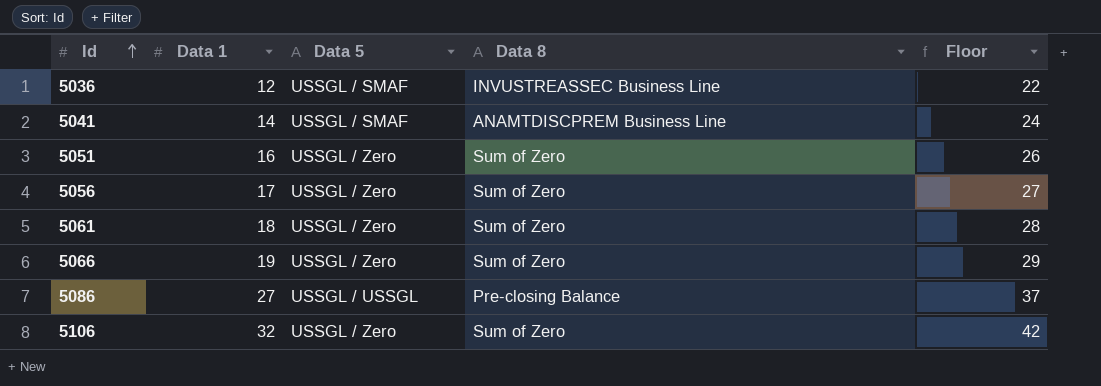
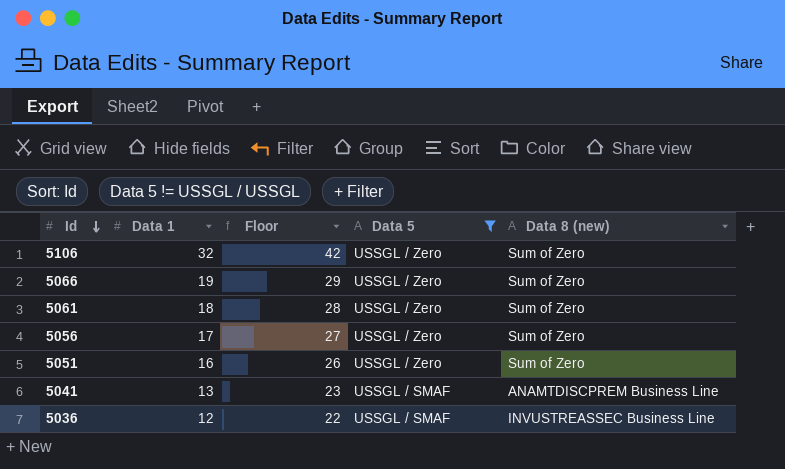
filter: none -> Data 5 != USSGL / USSGL
row order: Id ascending -> Id descending
column Floor | position: 5 -> 3
column name: Data 8 -> Data 8 (new)
5041 | Data 1: 14 -> 13
5041 | Floor: 24 -> 23

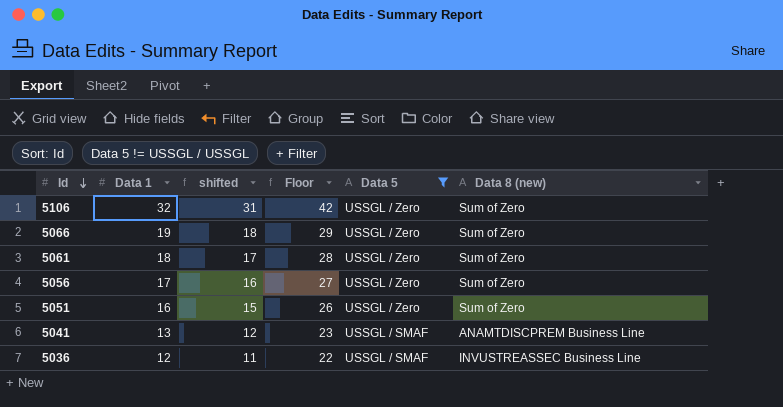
column shifted | formula: none -> [Data 1] - 1

